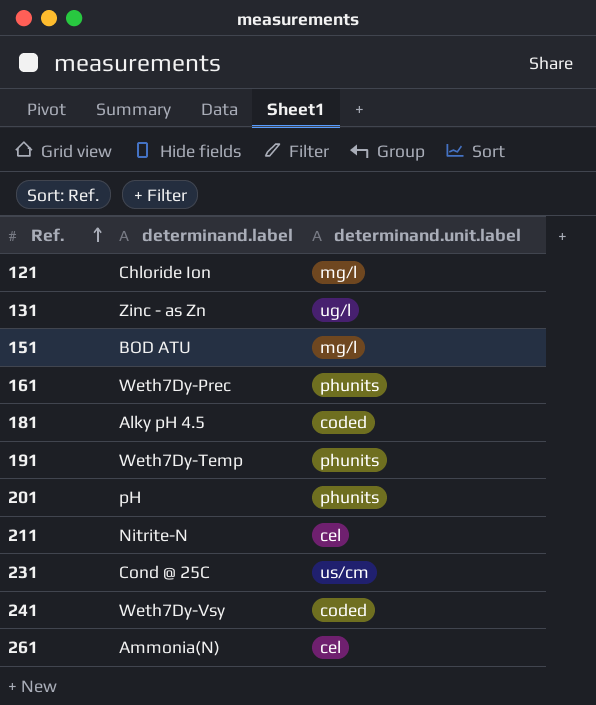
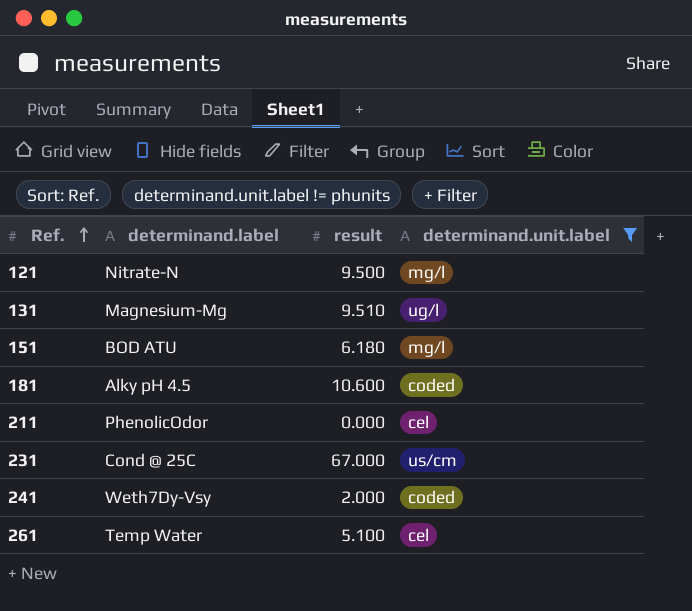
filter: none -> determinand.unit.label != phunits
column result | position: none -> 3
121 | determinand.label: Chloride Ion -> Nitrate-N
131 | determinand.label: Zinc - as Zn -> Magnesium-Mg
211 | determinand.label: Nitrite-N -> PhenolicOdor
261 | determinand.label: Ammonia(N) -> Temp Water

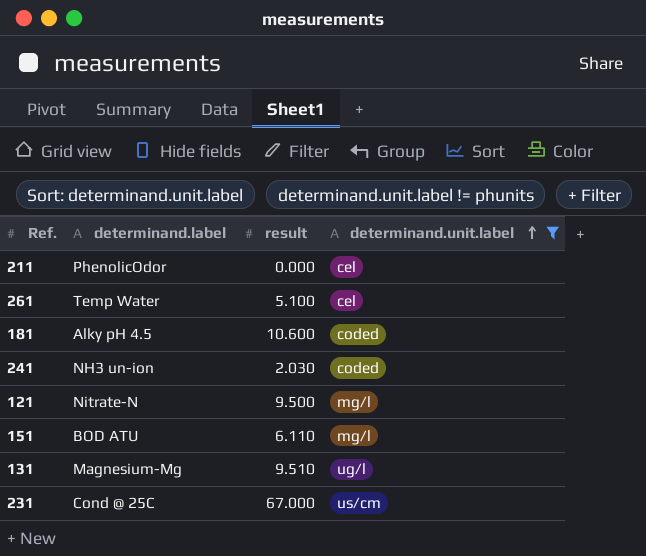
row order: Ref. ascending -> determinand.unit.label ascending
241 | determinand.label: Weth7Dy-Vsy -> NH3 un-ion
241 | result: 2.000 -> 2.030
151 | result: 6.180 -> 6.110

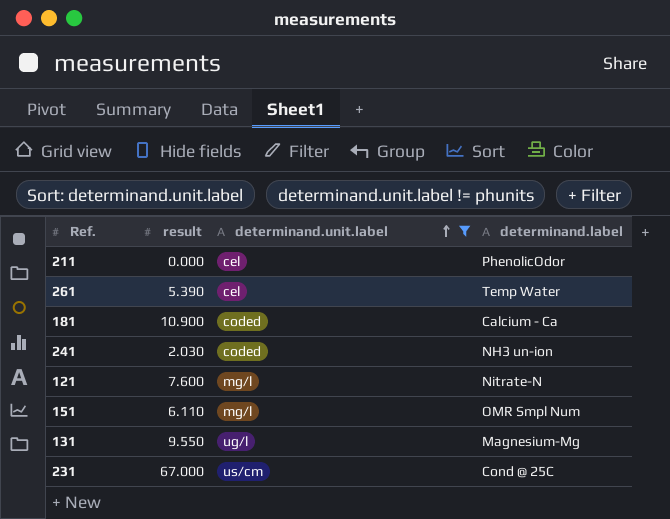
column determinand.label | position: 2 -> 4
261 | result: 5.100 -> 5.390
181 | result: 10.600 -> 10.900
181 | determinand.label: Alky pH 4.5 -> Calcium - Ca
121 | result: 9.500 -> 7.600
151 | determinand.label: BOD ATU -> OMR Smpl Num
131 | result: 9.510 -> 9.550

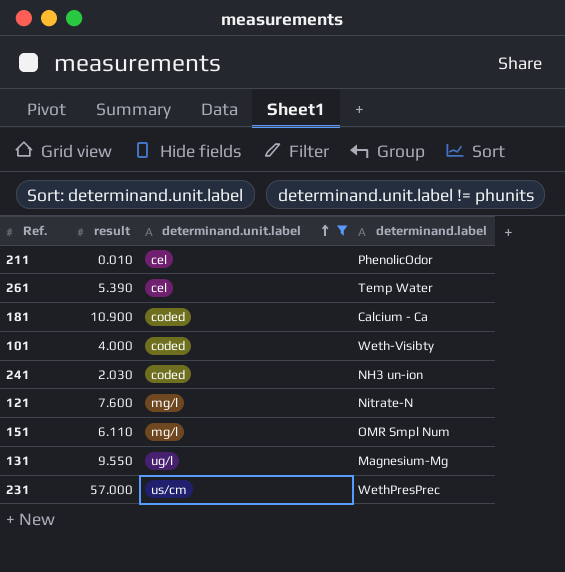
211 | result: 0.000 -> 0.010
row 101: none -> 4.000 | coded | Weth-Visibty
231 | result: 67.000 -> 57.000
231 | determinand.label: Cond @ 25C -> WethPresPrec

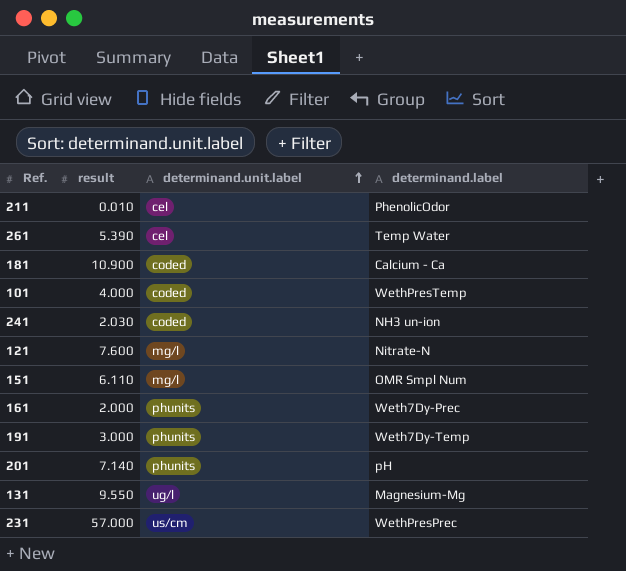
filter: determinand.unit.label != phunits -> none
101 | determinand.label: Weth-Visibty -> WethPresTemp

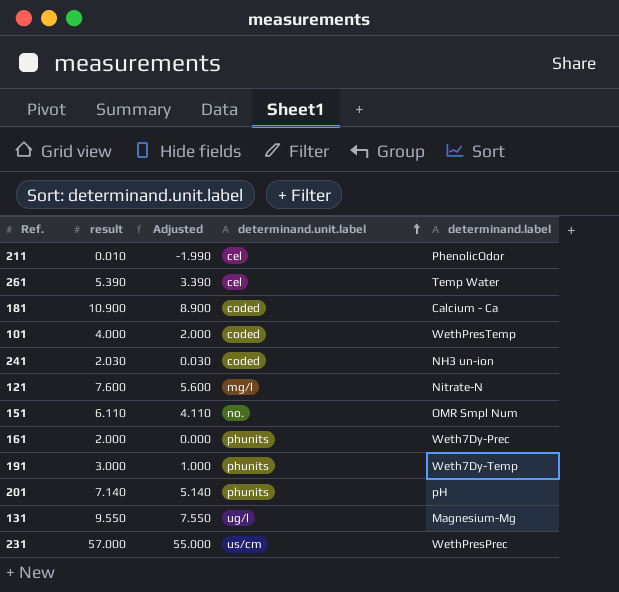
column Adjusted | formula: none -> [result] - 2
151 | determinand.unit.label: mg/l -> no.

